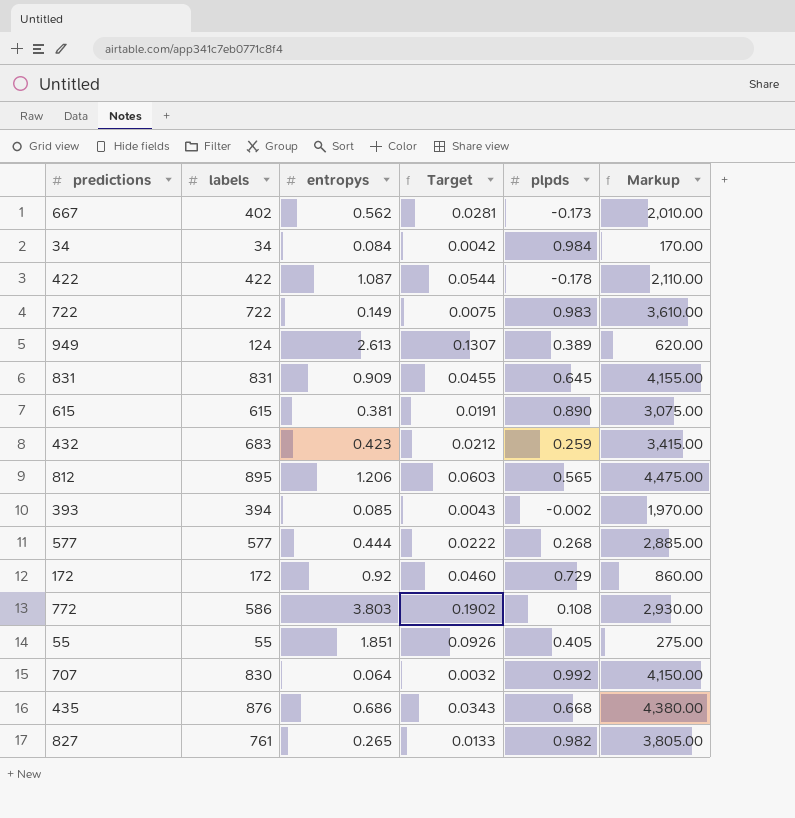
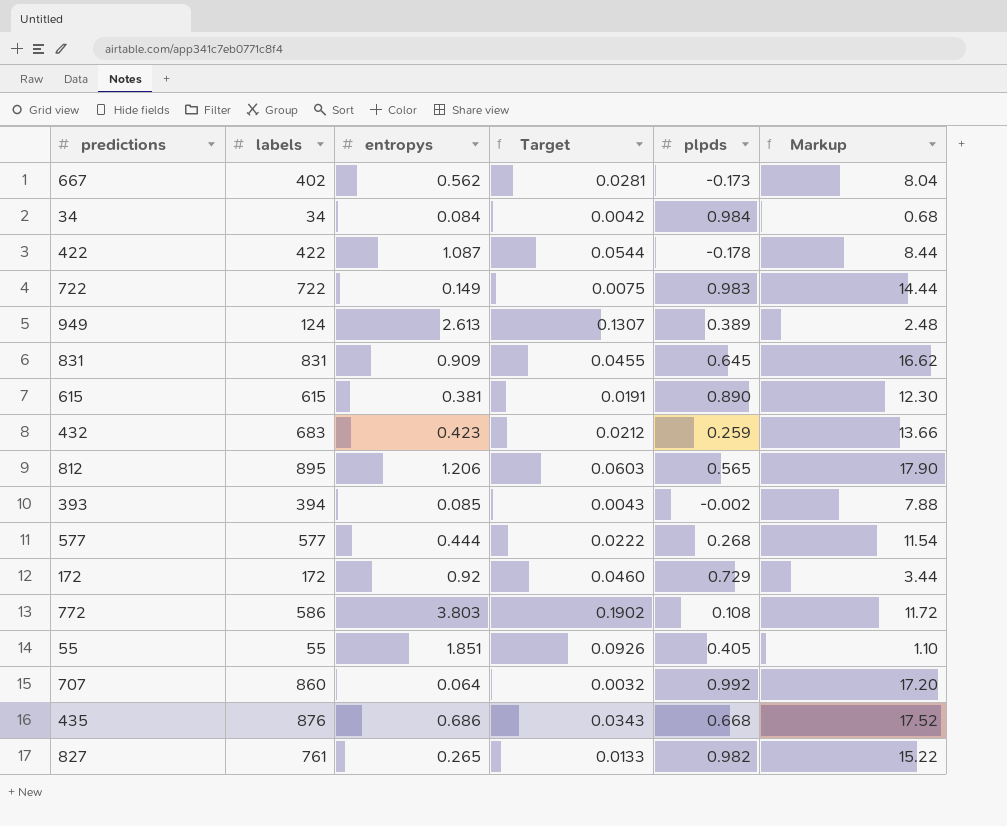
column Markup | formula: [labels] * 5 -> [labels] * 0.02
707 | labels: 830 -> 860

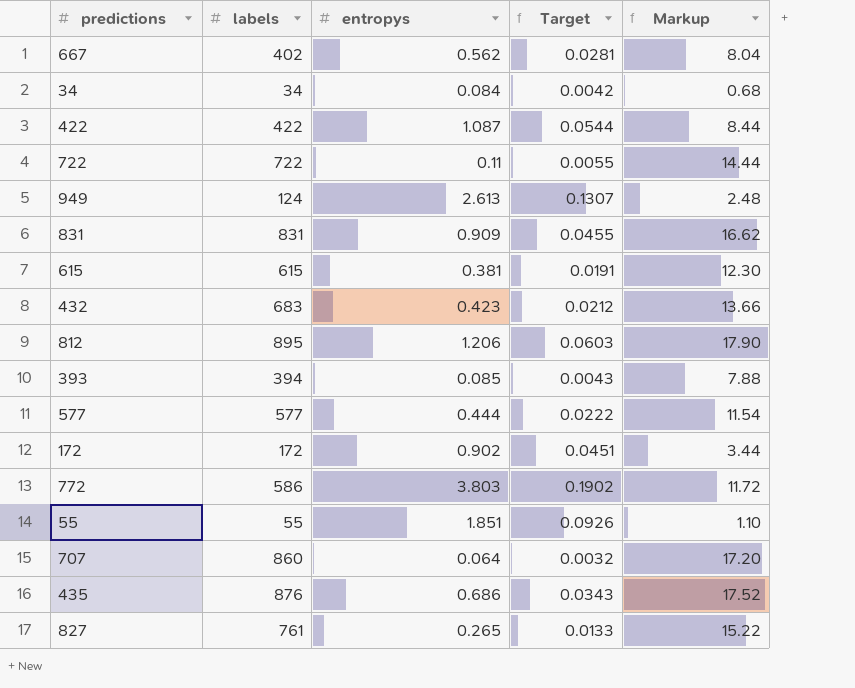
column plpds | position: 5 -> none
722 | entropys: 0.149 -> 0.11
722 | Target: 0.0075 -> 0.0055
172 | entropys: 0.92 -> 0.902
172 | Target: 0.0460 -> 0.0451

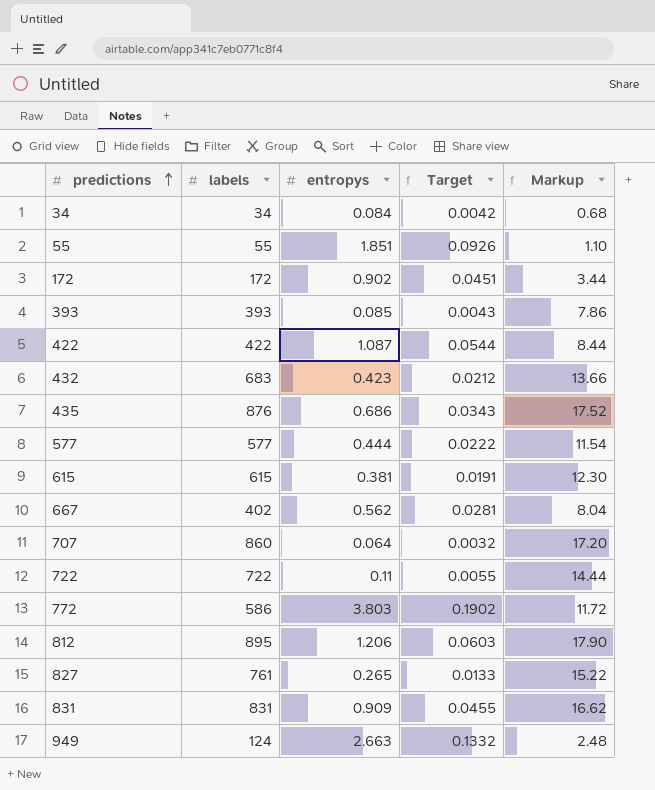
row order: none -> predictions ascending
393 | labels: 394 -> 393
393 | Markup: 7.88 -> 7.86
949 | entropys: 2.613 -> 2.663
949 | Target: 0.1307 -> 0.1332

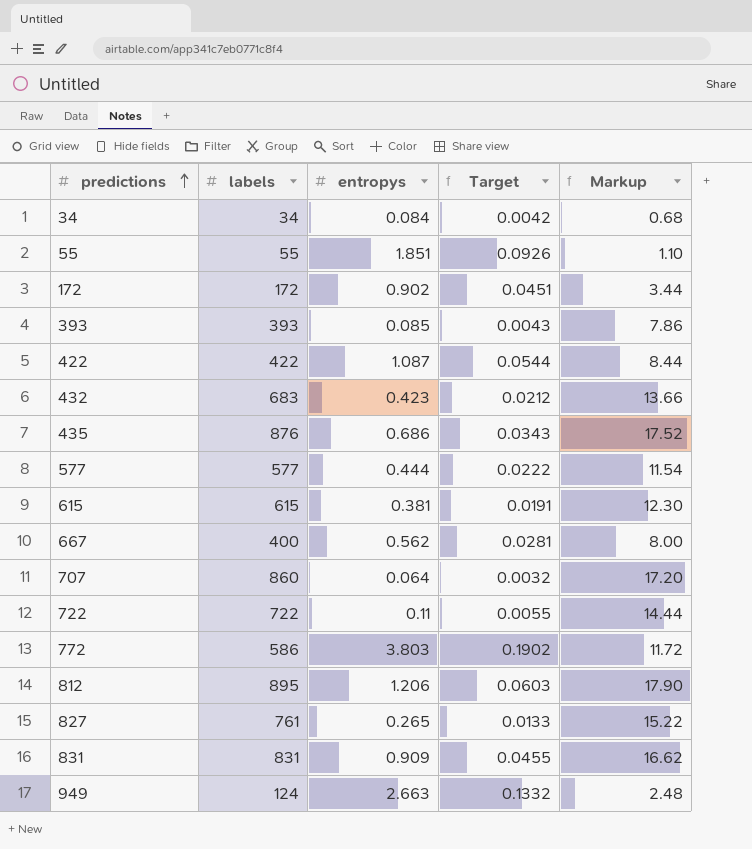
667 | labels: 402 -> 400
667 | Markup: 8.04 -> 8.00

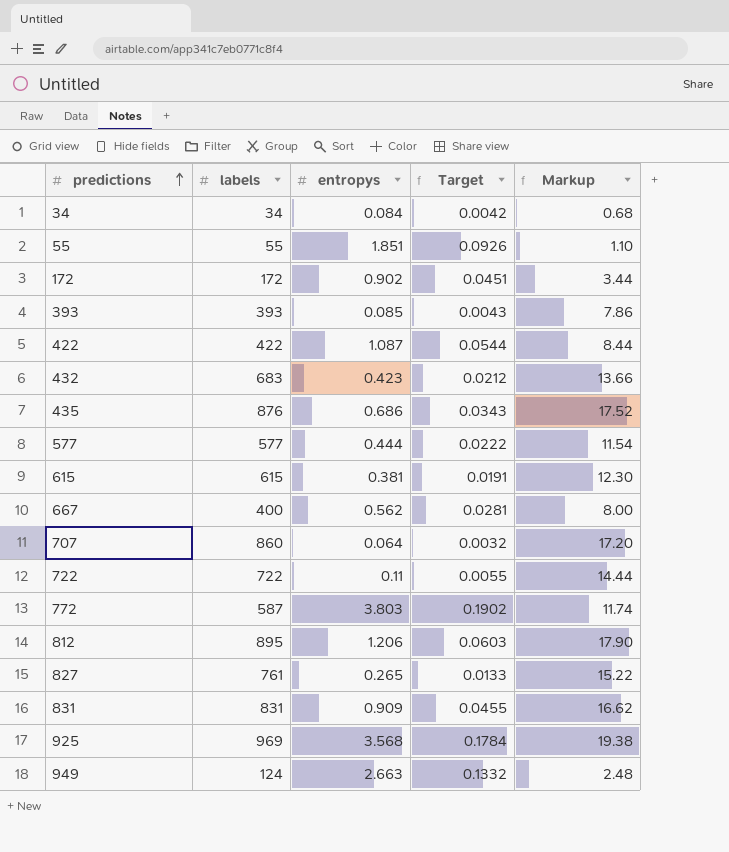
772 | labels: 586 -> 587
772 | Markup: 11.72 -> 11.74
row 925: none -> 969 | 3.568 | 0.1784 | 19.38

